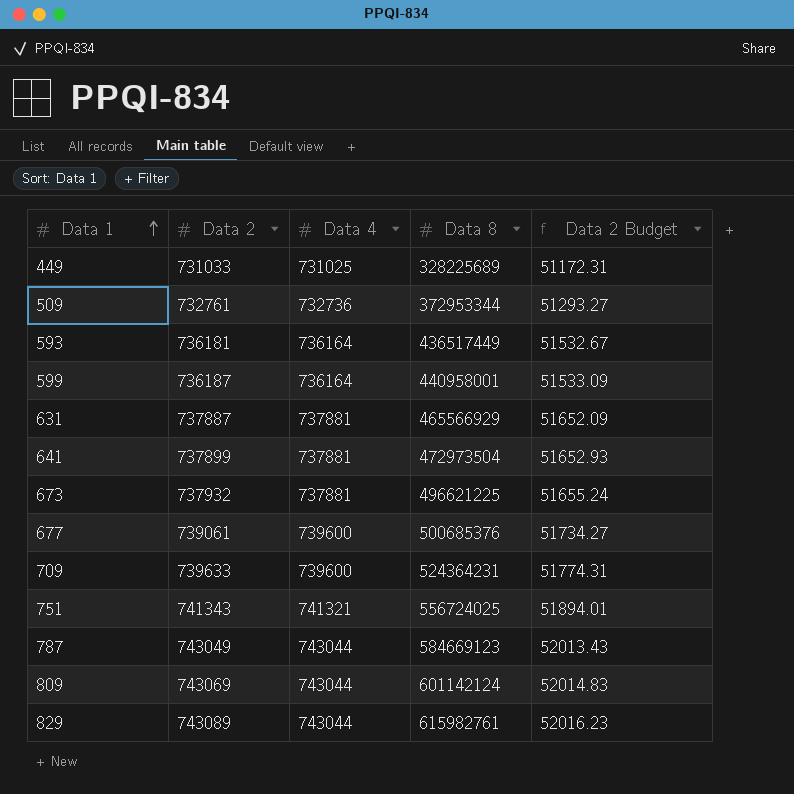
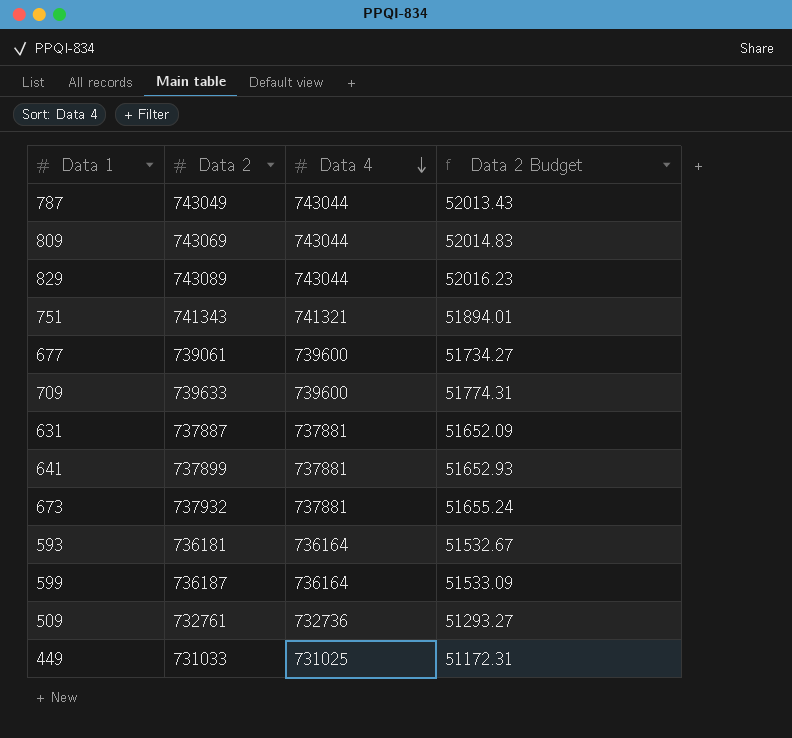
row order: Data 1 ascending -> Data 4 descending
column Data 8 | position: 4 -> none

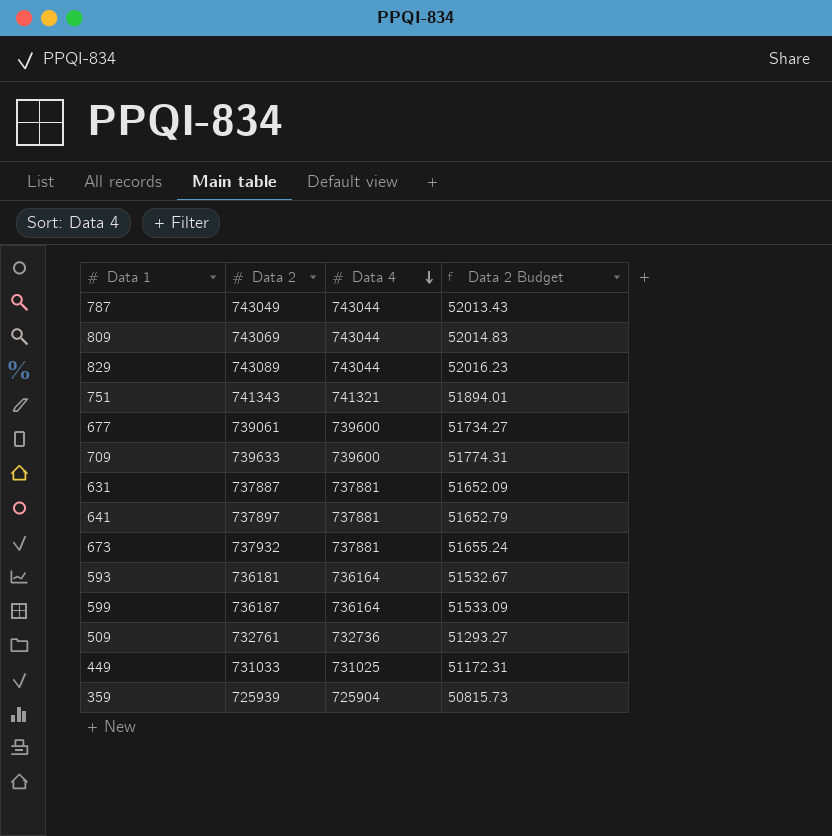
641 | Data 2: 737899 -> 737897
641 | Data 2 Budget: 51652.93 -> 51652.79
row 359: none -> 725939 | 725904 | 50815.73

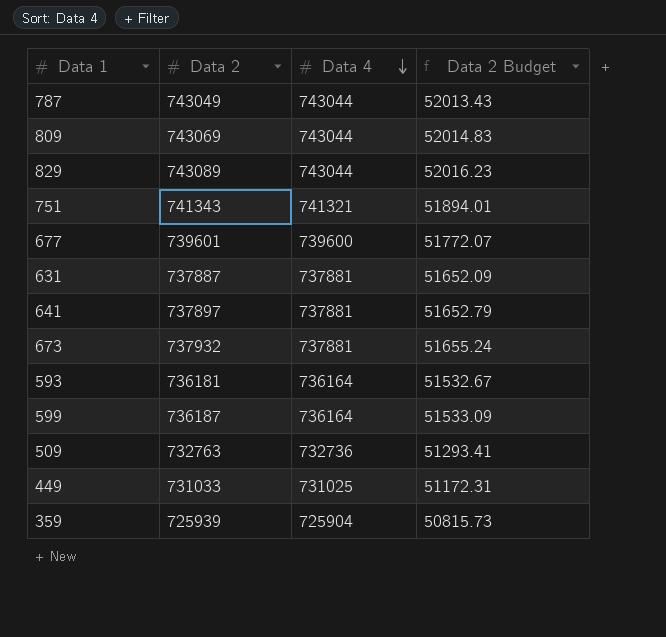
row 709: 739633 | 739600 | 51774.31 -> none
677 | Data 2: 739061 -> 739601
677 | Data 2 Budget: 51734.27 -> 51772.07
509 | Data 2: 732761 -> 732763
509 | Data 2 Budget: 51293.27 -> 51293.41

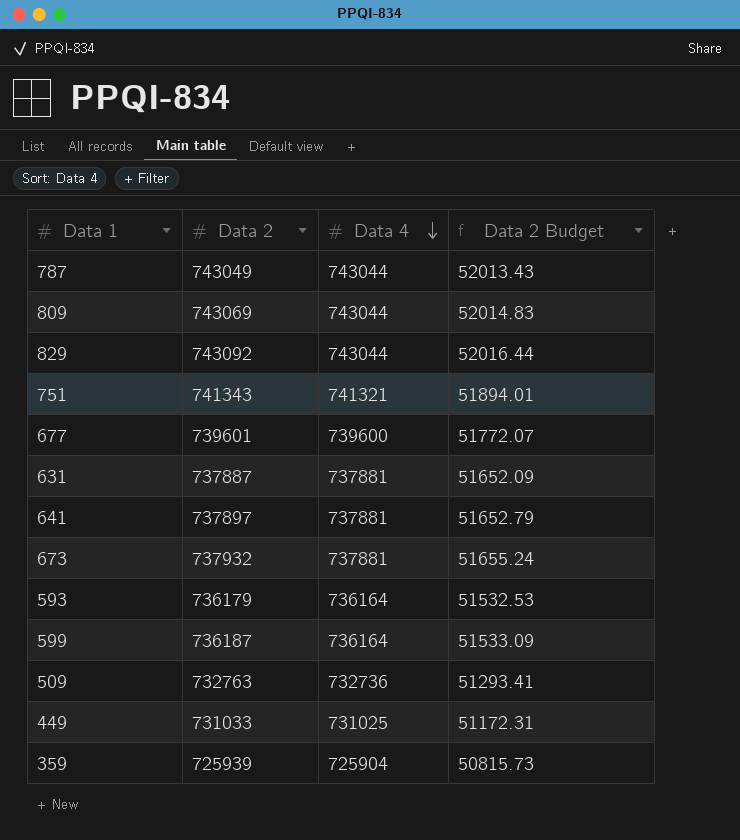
829 | Data 2: 743089 -> 743092
829 | Data 2 Budget: 52016.23 -> 52016.44
593 | Data 2: 736181 -> 736179
593 | Data 2 Budget: 51532.67 -> 51532.53

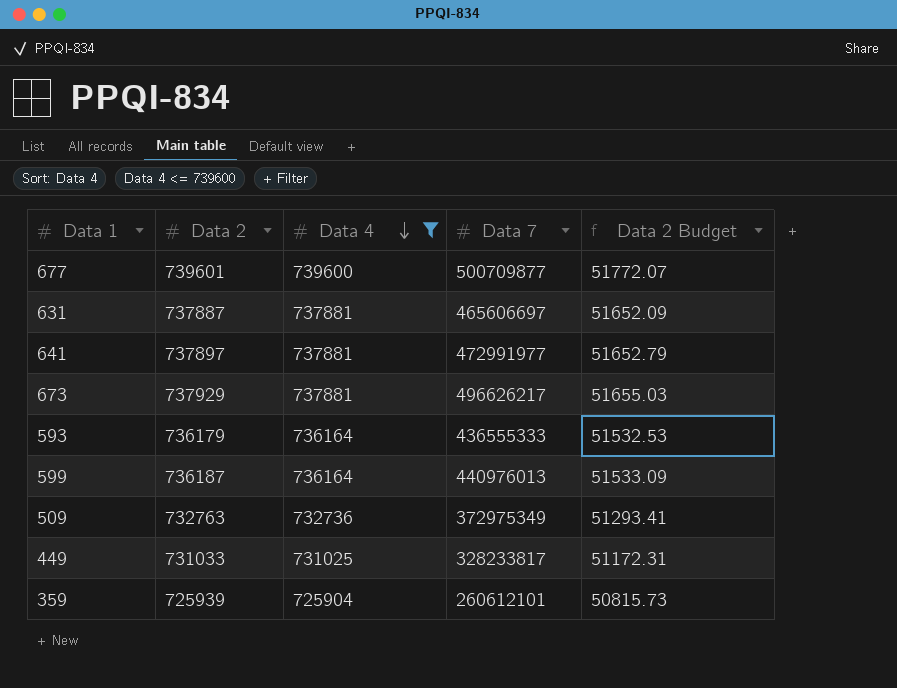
filter: none -> Data 4 <= 739600
column Data 7 | position: none -> 4
673 | Data 2: 737932 -> 737929
673 | Data 2 Budget: 51655.24 -> 51655.03

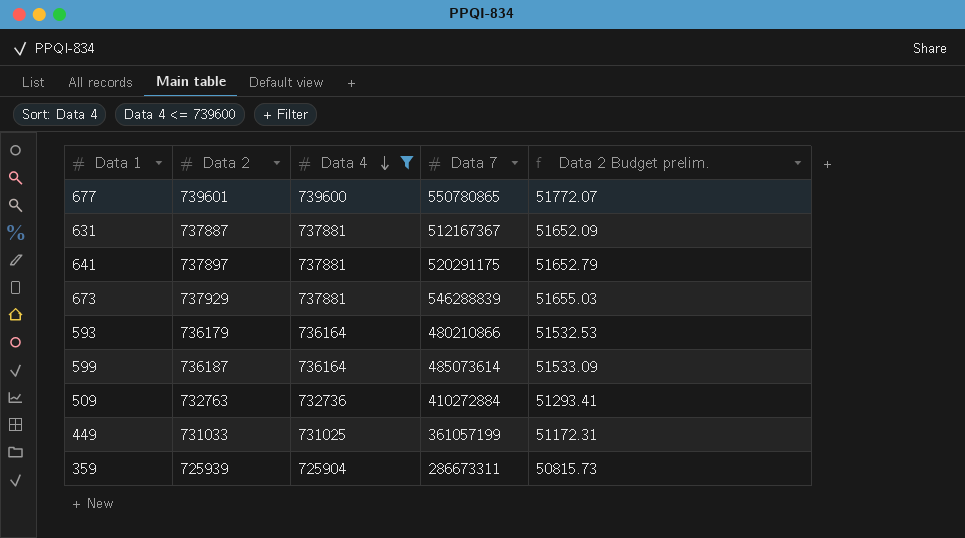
column name: Data 2 Budget -> Data 2 Budget prelim.
677 | Data 7: 500709877 -> 550780865
631 | Data 7: 465606697 -> 512167367
641 | Data 7: 472991977 -> 520291175
673 | Data 7: 496626217 -> 546288839
593 | Data 7: 436555333 -> 480210866
599 | Data 7: 440976013 -> 485073614
509 | Data 7: 372975349 -> 410272884
449 | Data 7: 328233817 -> 361057199
359 | Data 7: 260612101 -> 286673311

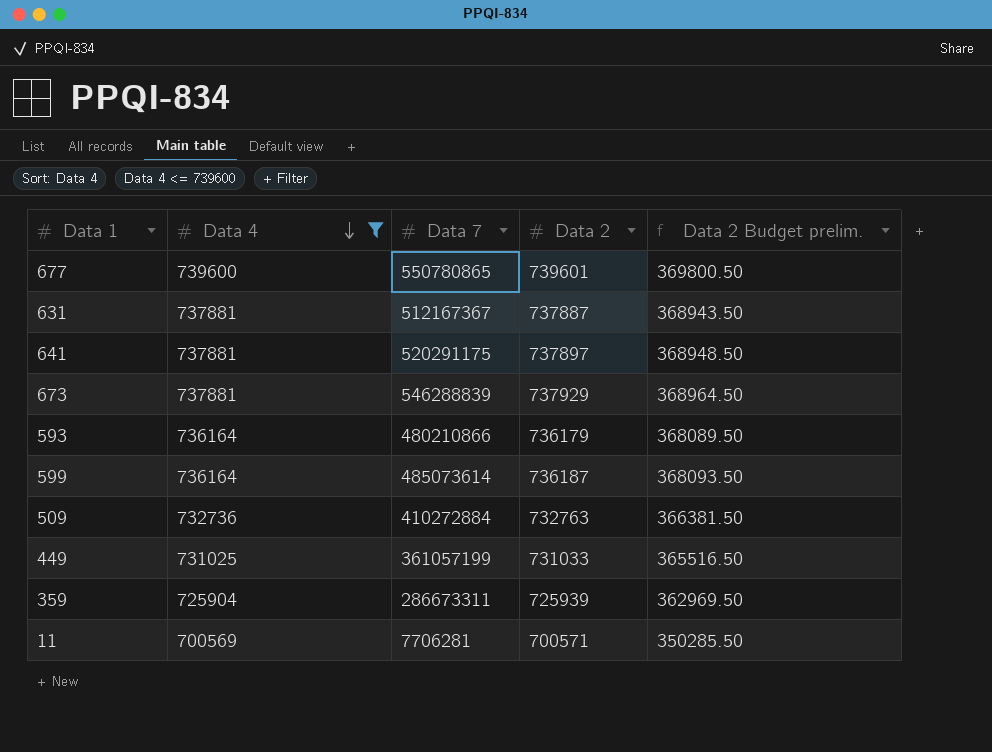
column Data 2 | position: 2 -> 4
column Data 2 Budget prelim. | formula: [Data 2] * 0.07 -> [Data 2] * 0.5
row 11: none -> 700569 | 7706281 | 700571 | 350285.50

